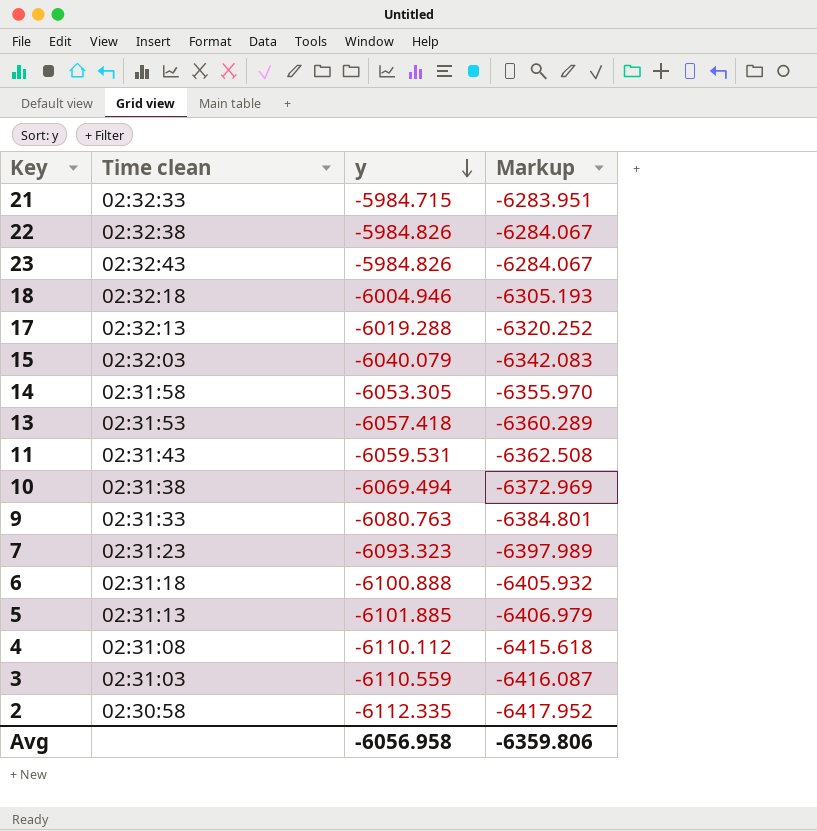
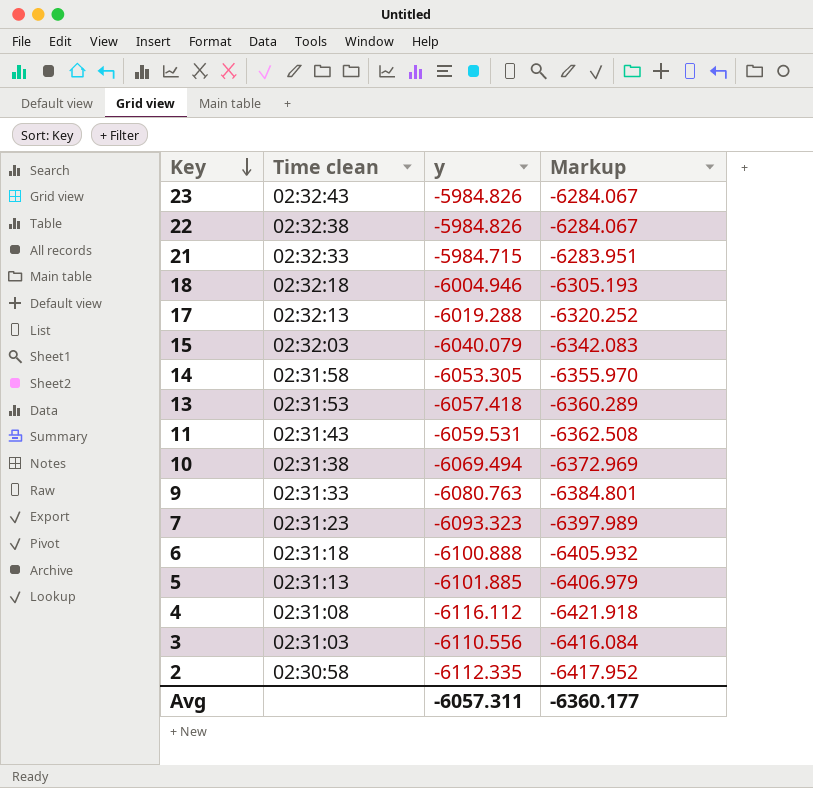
row order: y descending -> Key descending
4 | y: -6110.112 -> -6116.112
4 | Markup: -6415.618 -> -6421.918
3 | y: -6110.559 -> -6110.556
3 | Markup: -6416.087 -> -6416.084
Avg | y: -6056.958 -> -6057.311
Avg | Markup: -6359.806 -> -6360.177

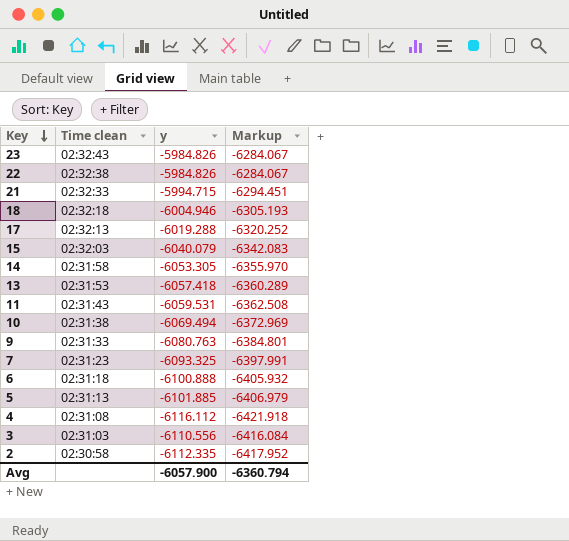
21 | y: -5984.715 -> -5994.715
21 | Markup: -6283.951 -> -6294.451
7 | y: -6093.323 -> -6093.325
7 | Markup: -6397.989 -> -6397.991
Avg | y: -6057.311 -> -6057.900
Avg | Markup: -6360.177 -> -6360.794

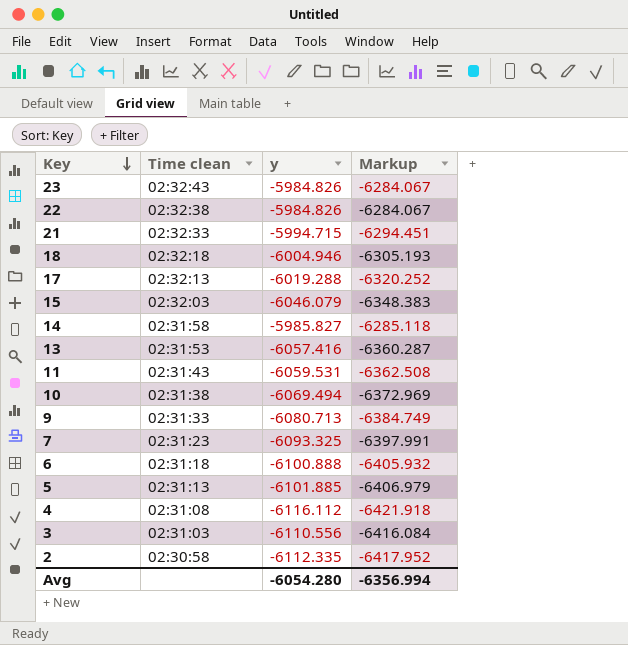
15 | y: -6040.079 -> -6046.079
15 | Markup: -6342.083 -> -6348.383
14 | y: -6053.305 -> -5985.827
14 | Markup: -6355.970 -> -6285.118
13 | y: -6057.418 -> -6057.416
13 | Markup: -6360.289 -> -6360.287
9 | y: -6080.763 -> -6080.713
9 | Markup: -6384.801 -> -6384.749
Avg | y: -6057.900 -> -6054.280
Avg | Markup: -6360.794 -> -6356.994

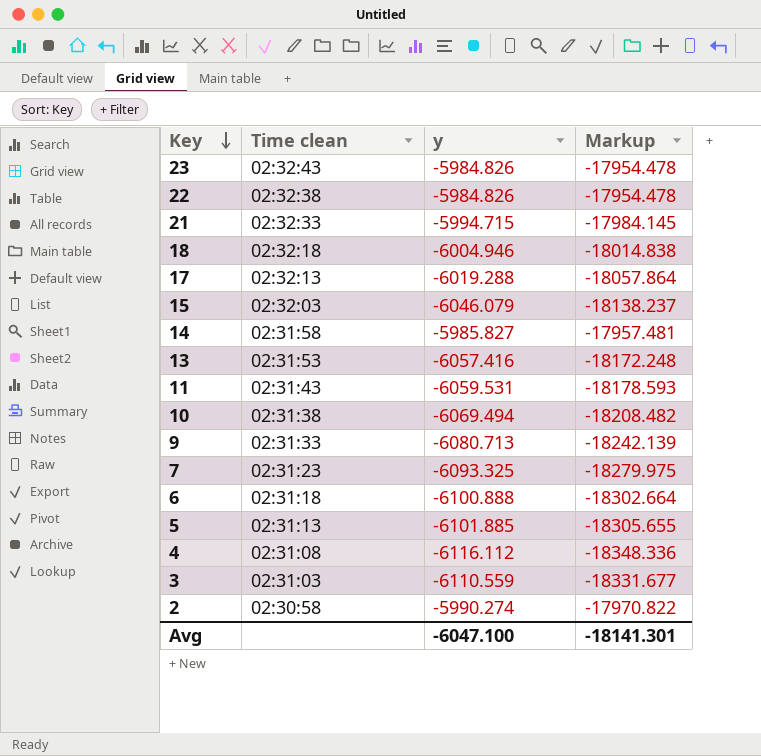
column Markup | formula: [y] * 1.05 -> [y] * 3
3 | y: -6110.556 -> -6110.559
2 | y: -6112.335 -> -5990.274
Avg | y: -6054.280 -> -6047.100
Avg | Markup: -6356.994 -> -18141.301

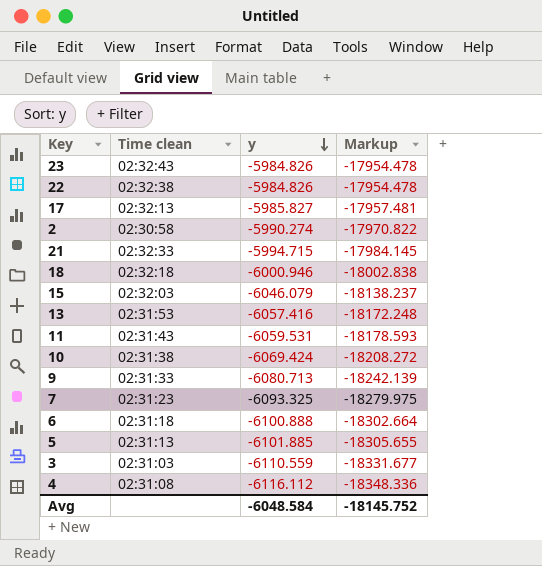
row order: Key descending -> y descending
row 14: 02:31:58 | -5985.827 | -17957.481 -> none
17 | y: -6019.288 -> -5985.827
17 | Markup: -18057.864 -> -17957.481
18 | y: -6004.946 -> -6000.946
18 | Markup: -18014.838 -> -18002.838
10 | y: -6069.494 -> -6069.424
10 | Markup: -18208.482 -> -18208.272
Avg | y: -6047.100 -> -6048.584
Avg | Markup: -18141.301 -> -18145.752

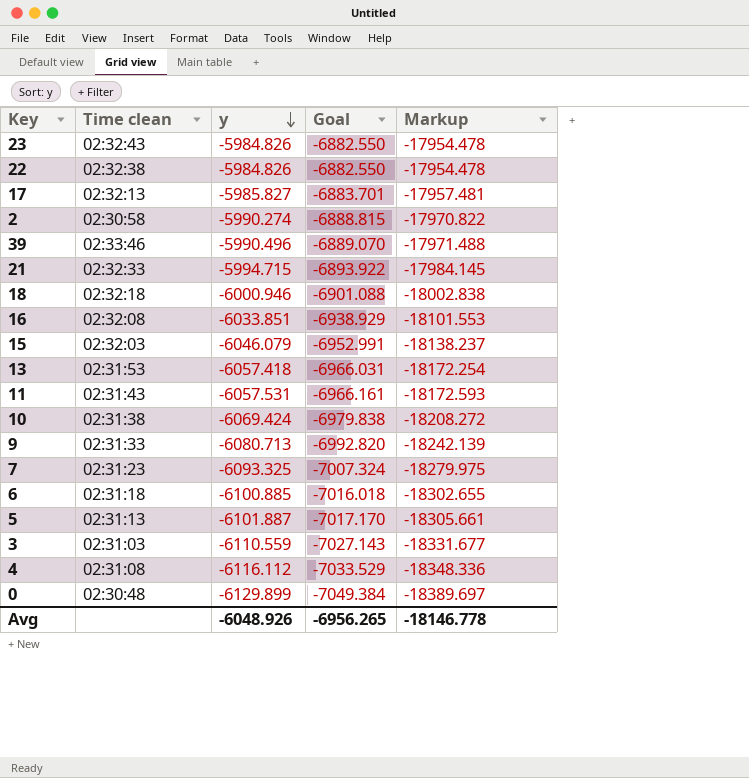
column Goal | formula: none -> [y] * 1.15
row 39: none -> 02:33:46 | -5990.496 | -6889.070 | -17971.488
row 16: none -> 02:32:08 | -6033.851 | -6938.929 | -18101.553
13 | y: -6057.416 -> -6057.418
13 | Markup: -18172.248 -> -18172.254
11 | y: -6059.531 -> -6057.531
11 | Markup: -18178.593 -> -18172.593
6 | y: -6100.888 -> -6100.885
6 | Markup: -18302.664 -> -18302.655
5 | y: -6101.885 -> -6101.887
5 | Markup: -18305.655 -> -18305.661
row 0: none -> 02:30:48 | -6129.899 | -7049.384 | -18389.697
Avg | y: -6048.584 -> -6048.926
Avg | Markup: -18145.752 -> -18146.778

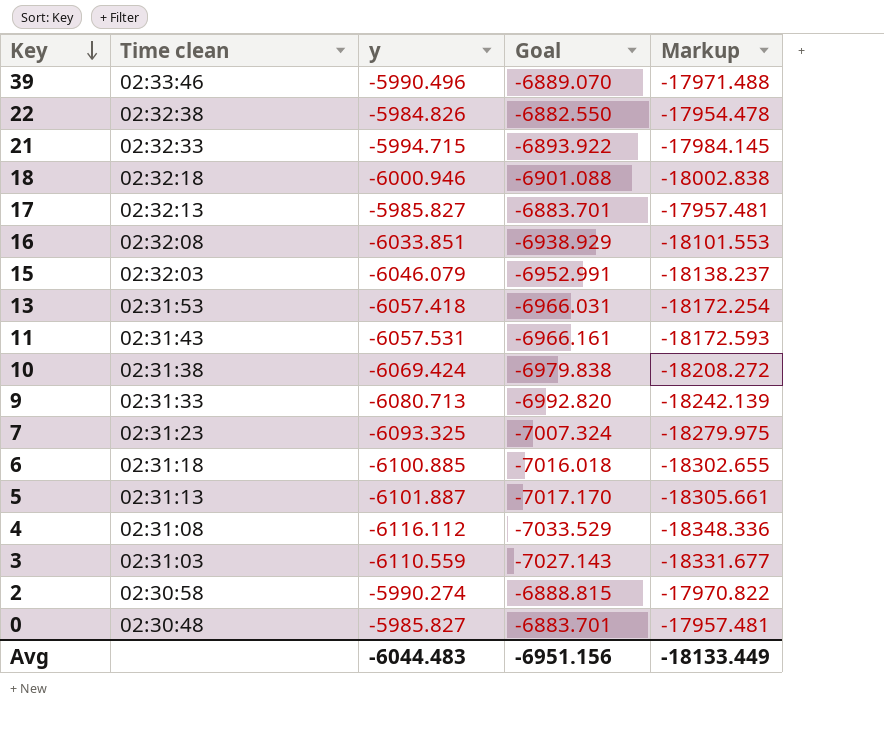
row order: y descending -> Key descending
row 23: 02:32:43 | -5984.826 | -6882.550 | -17954.478 -> none
0 | y: -6129.899 -> -5985.827
0 | Goal: -7049.384 -> -6883.701
0 | Markup: -18389.697 -> -17957.481
Avg | y: -6048.926 -> -6044.483
Avg | Goal: -6956.265 -> -6951.156
Avg | Markup: -18146.778 -> -18133.449

